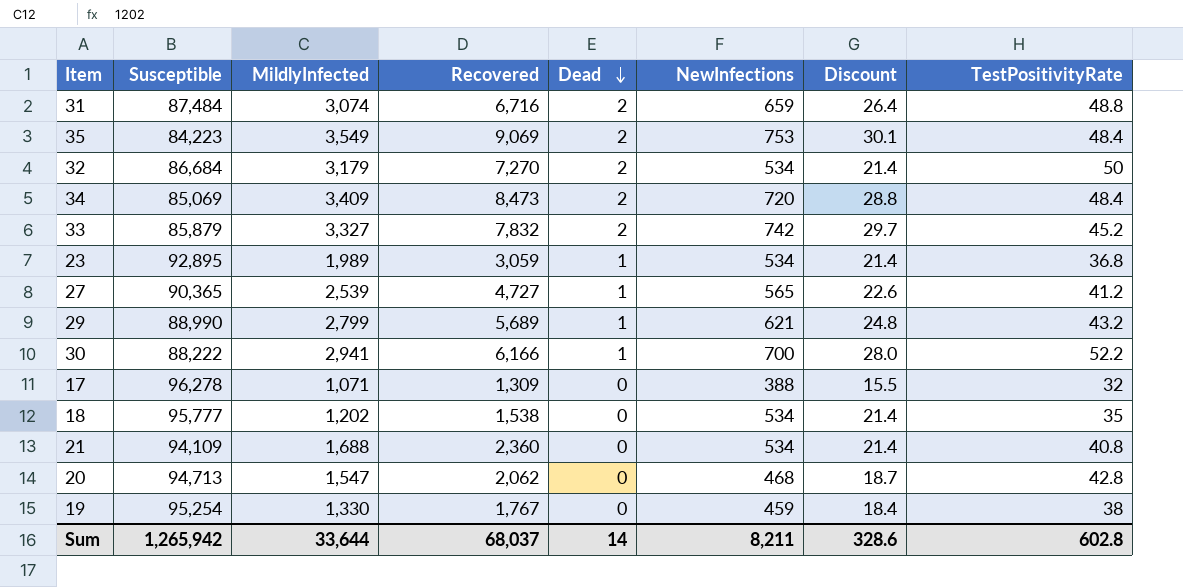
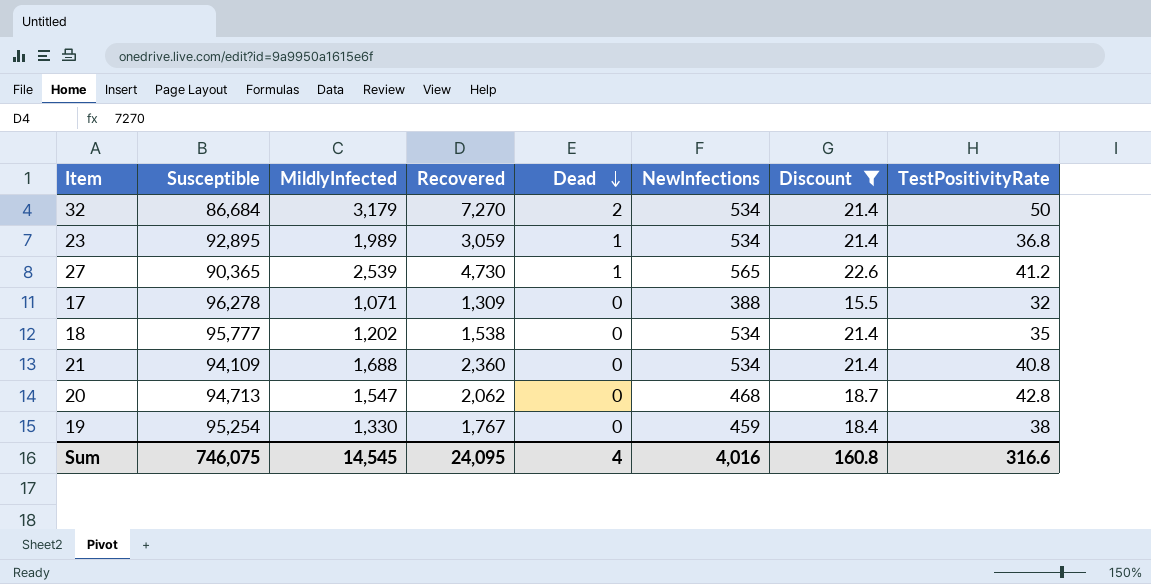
filter: none -> Discount <= 22.6
27 | Recovered: 4,727 -> 4,730
Sum | Susceptible: 1,265,942 -> 746,075
Sum | MildlyInfected: 33,644 -> 14,545
Sum | Recovered: 68,037 -> 24,095
Sum | Dead: 14 -> 4
Sum | NewInfections: 8,211 -> 4,016
Sum | Discount: 328.6 -> 160.8
Sum | TestPositivityRate: 602.8 -> 316.6

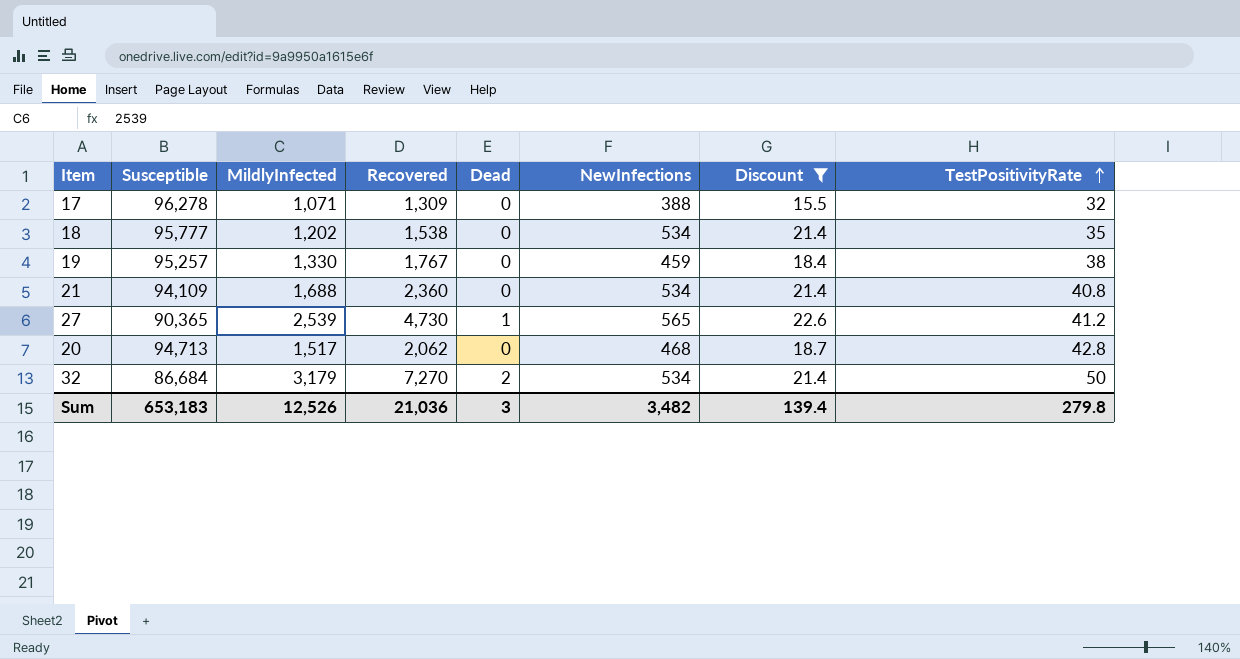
row order: Dead descending -> TestPositivityRate ascending
row 23: 92,895 | 1,989 | 3,059 | 1 | 534 | 21.4 | 36.8 -> none
19 | Susceptible: 95,254 -> 95,257
20 | MildlyInfected: 1,547 -> 1,517
Sum | Susceptible: 746,075 -> 653,183
Sum | MildlyInfected: 14,545 -> 12,526
Sum | Recovered: 24,095 -> 21,036
Sum | Dead: 4 -> 3
Sum | NewInfections: 4,016 -> 3,482
Sum | Discount: 160.8 -> 139.4
Sum | TestPositivityRate: 316.6 -> 279.8

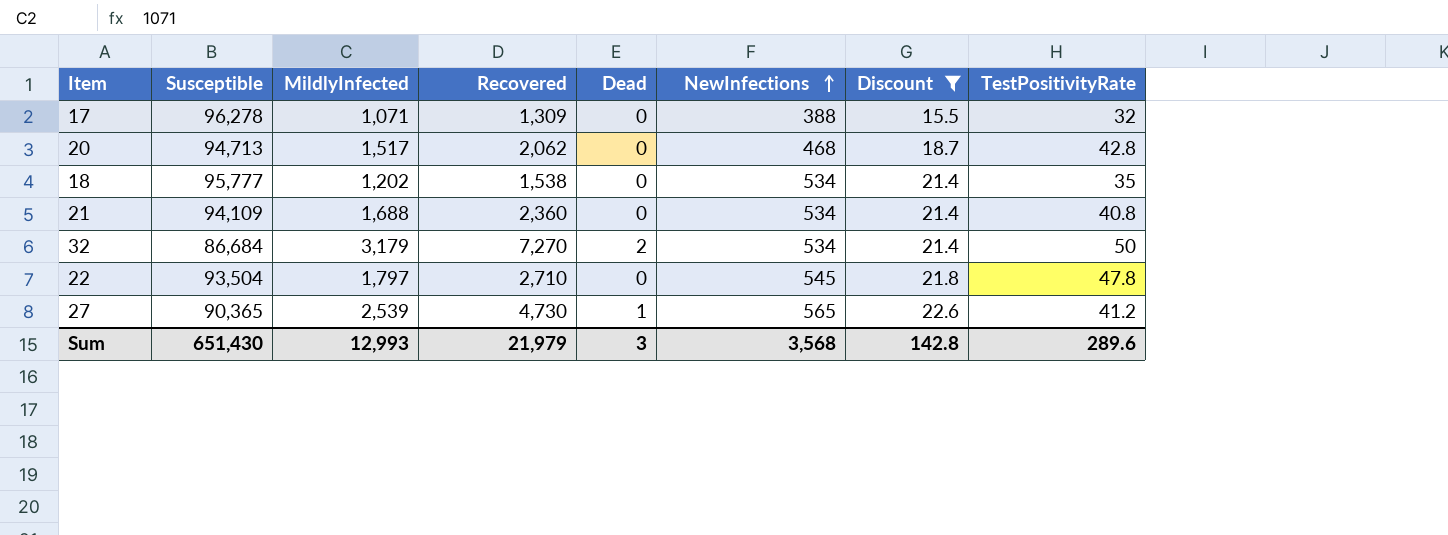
row order: TestPositivityRate ascending -> NewInfections ascending
row 19: 95,257 | 1,330 | 1,767 | 0 | 459 | 18.4 | 38 -> none
row 22: none -> 93,504 | 1,797 | 2,710 | 0 | 545 | 21.8 | 47.8
Sum | Susceptible: 653,183 -> 651,430
Sum | MildlyInfected: 12,526 -> 12,993
Sum | Recovered: 21,036 -> 21,979
Sum | NewInfections: 3,482 -> 3,568
Sum | Discount: 139.4 -> 142.8
Sum | TestPositivityRate: 279.8 -> 289.6

